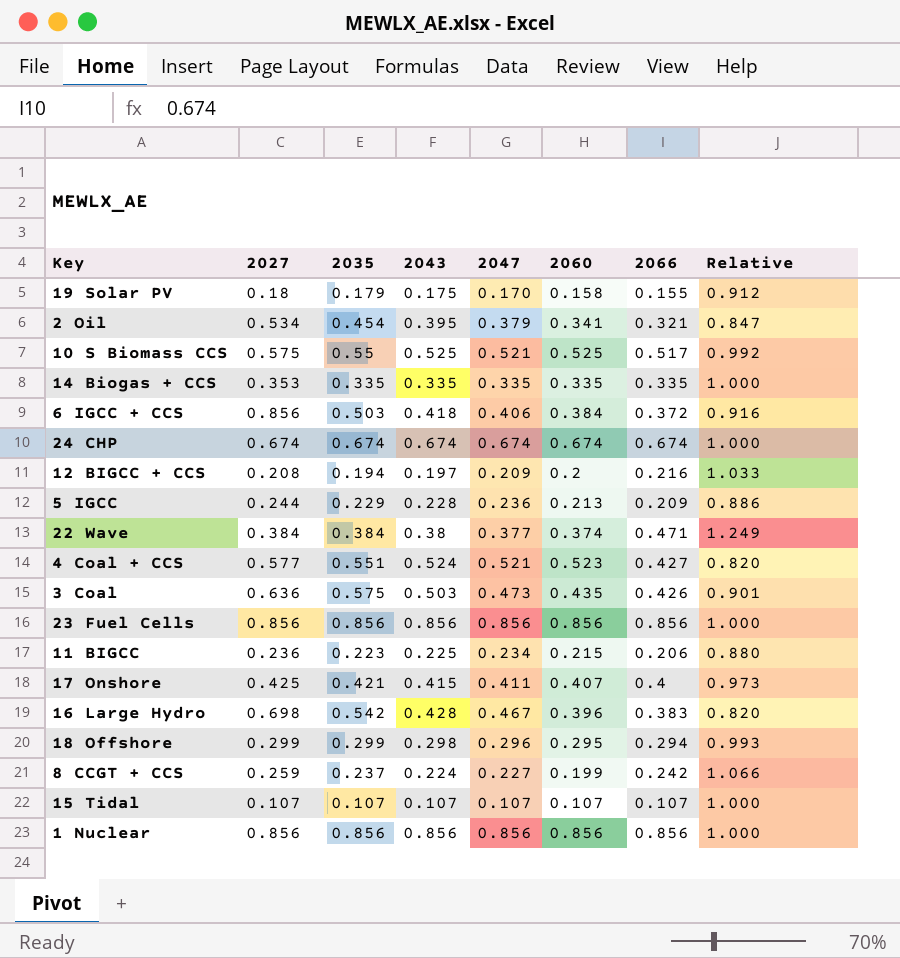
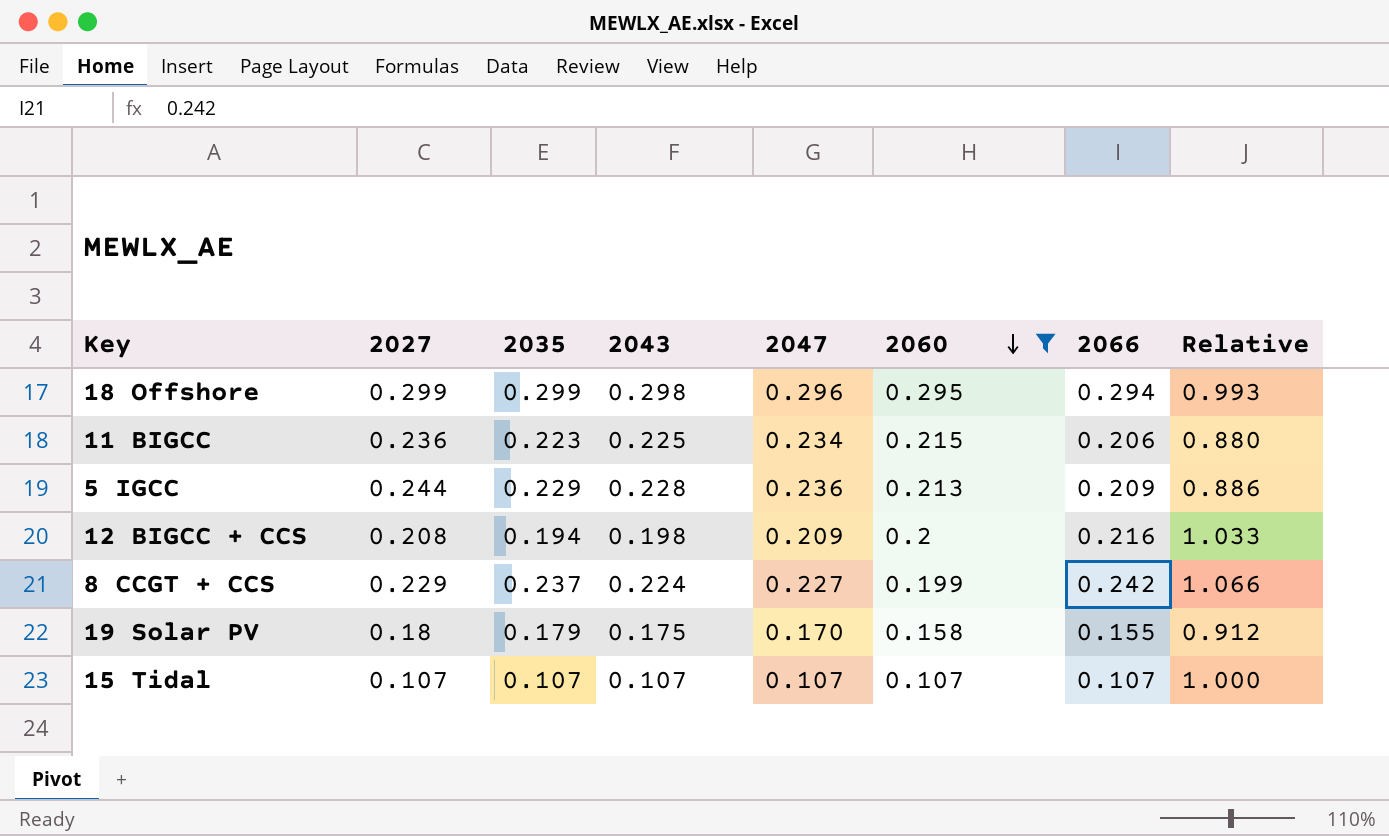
filter: none -> 2060 <= 0.295
row order: none -> 2060 descending
12 BIGCC + CCS | 2043: 0.197 -> 0.198
8 CCGT + CCS | 2027: 0.259 -> 0.229

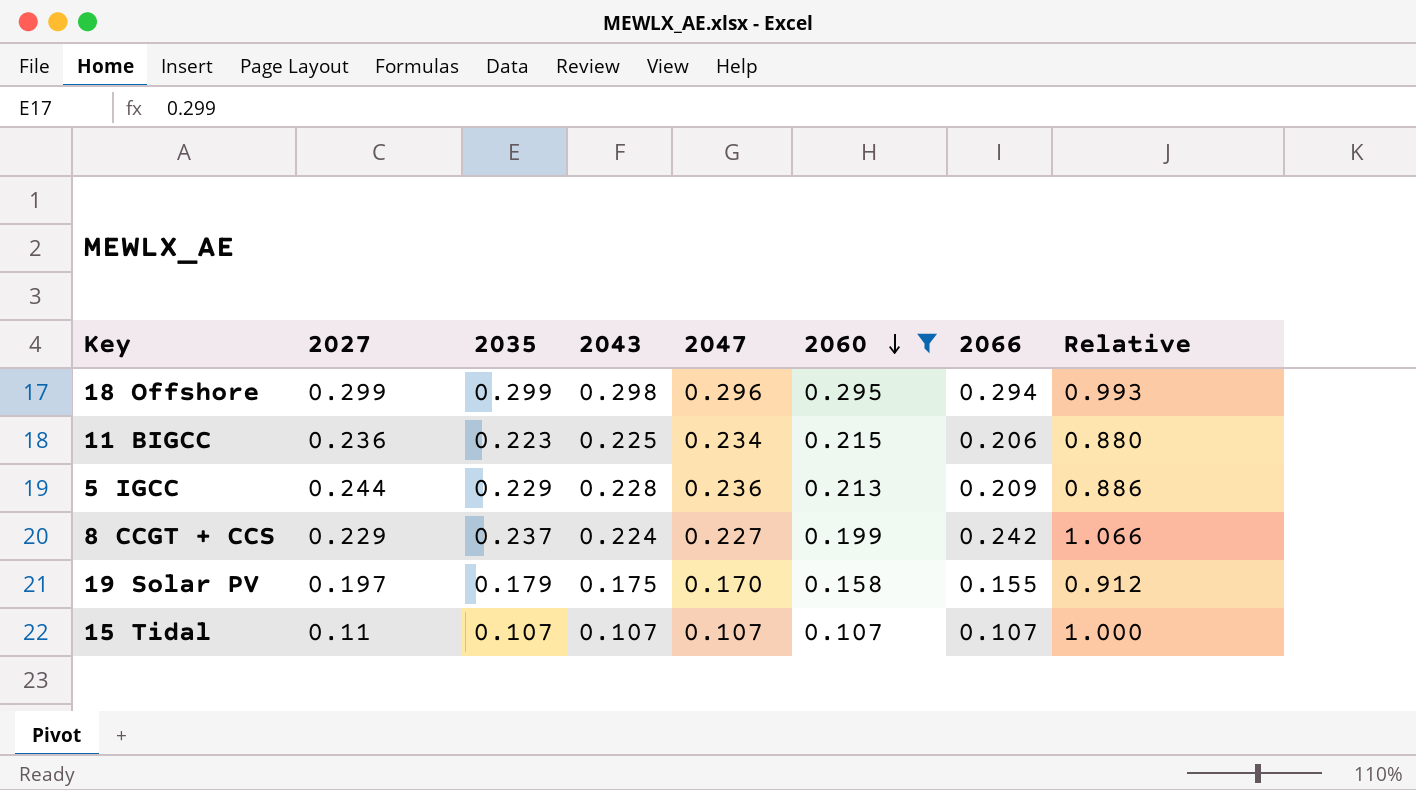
row 12 BIGCC + CCS: 0.208 | 0.194 | 0.198 | 0.209 | 0.2 | 0.216 | 1.033 -> none
19 Solar PV | 2027: 0.18 -> 0.197
15 Tidal | 2027: 0.107 -> 0.11

